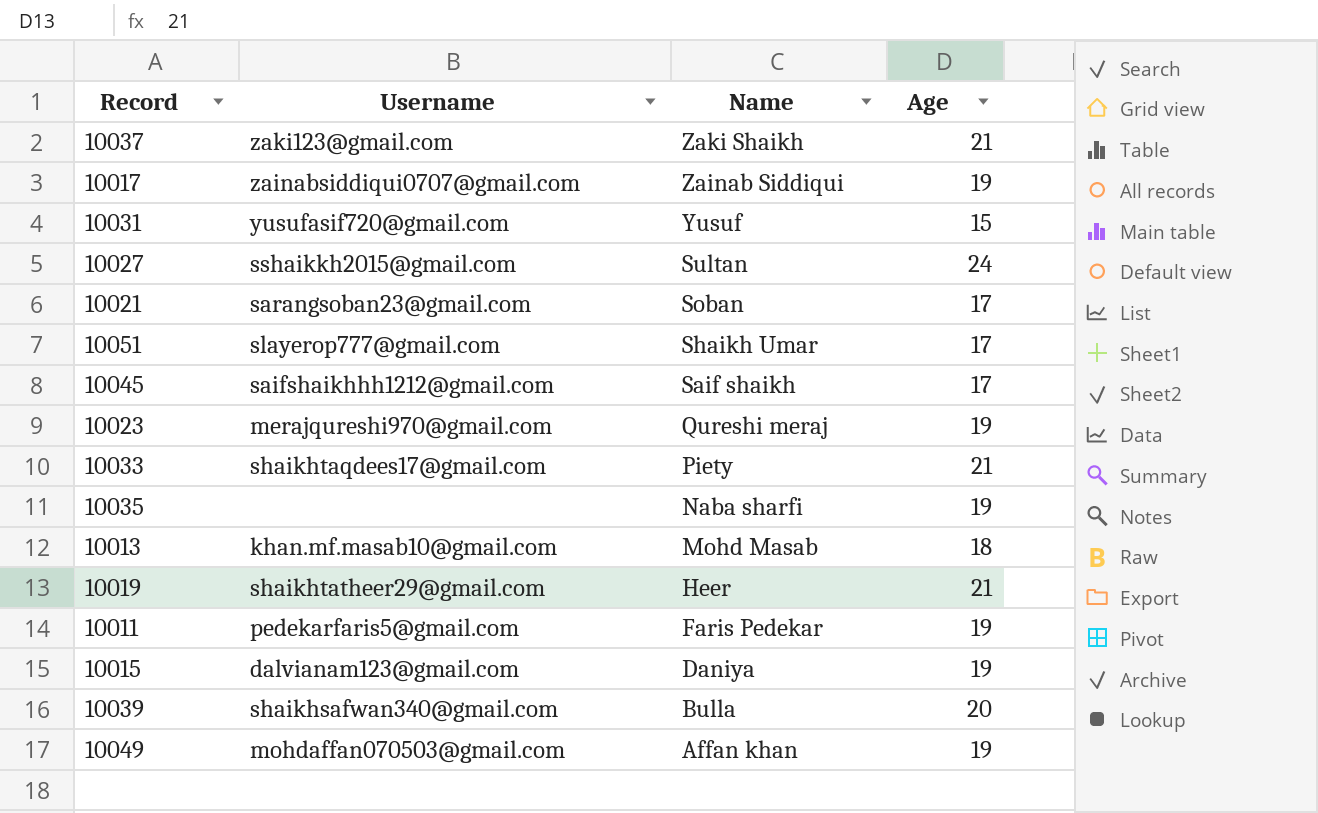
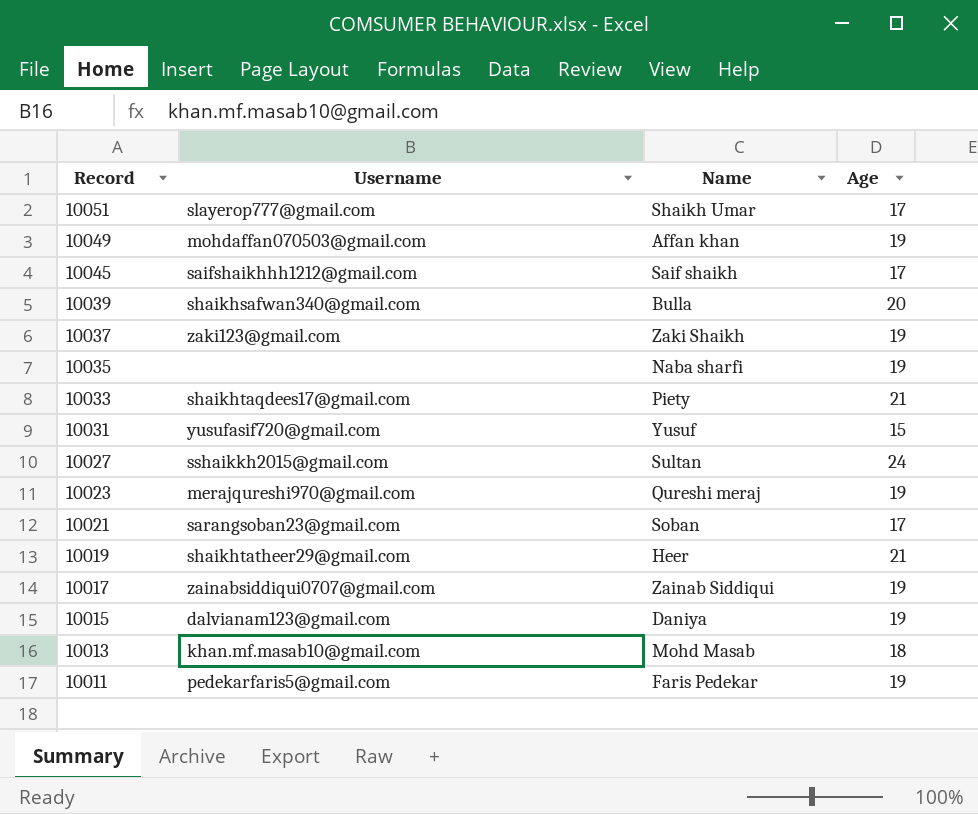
row order: Name descending -> Record descending
10037 | Age: 21 -> 19

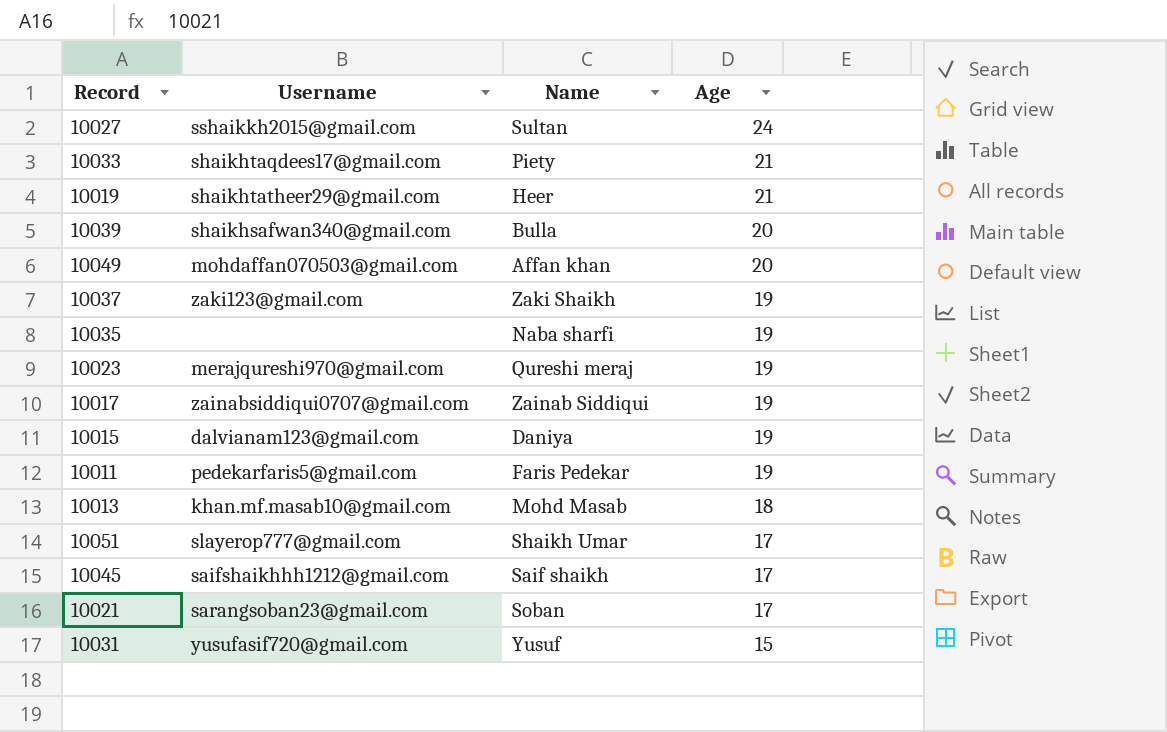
row order: Record descending -> Age descending
10049 | Age: 19 -> 20

